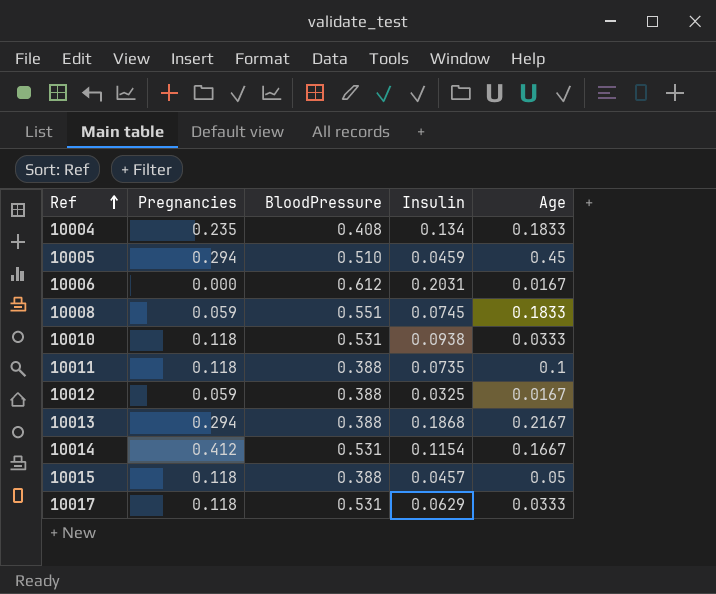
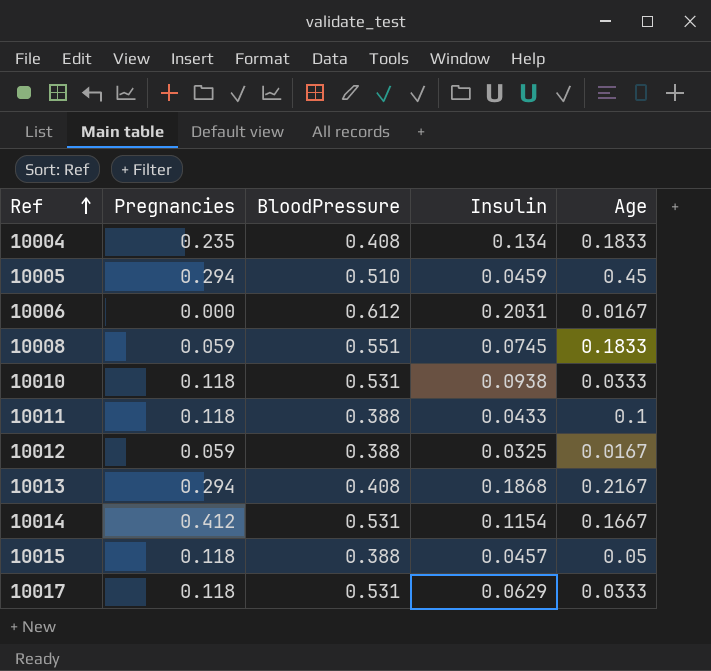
10011 | Insulin: 0.0735 -> 0.0433
10013 | BloodPressure: 0.388 -> 0.408

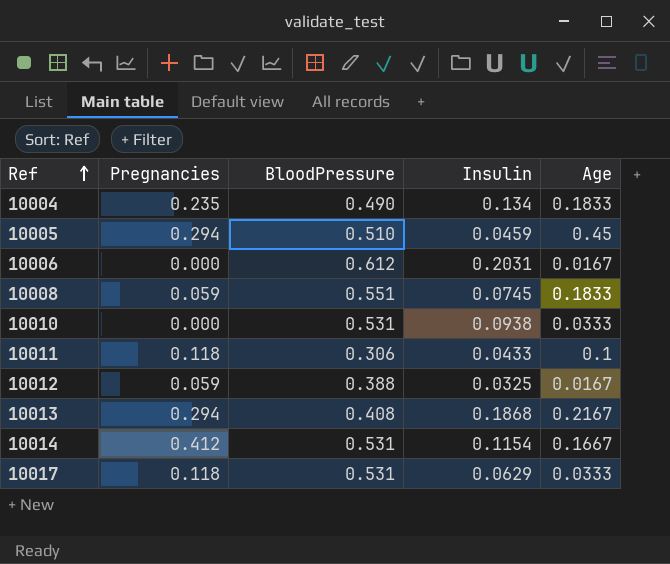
row 10015: 0.118 | 0.388 | 0.0457 | 0.05 -> none
10004 | BloodPressure: 0.408 -> 0.490
10010 | Pregnancies: 0.118 -> 0.000
10011 | BloodPressure: 0.388 -> 0.306

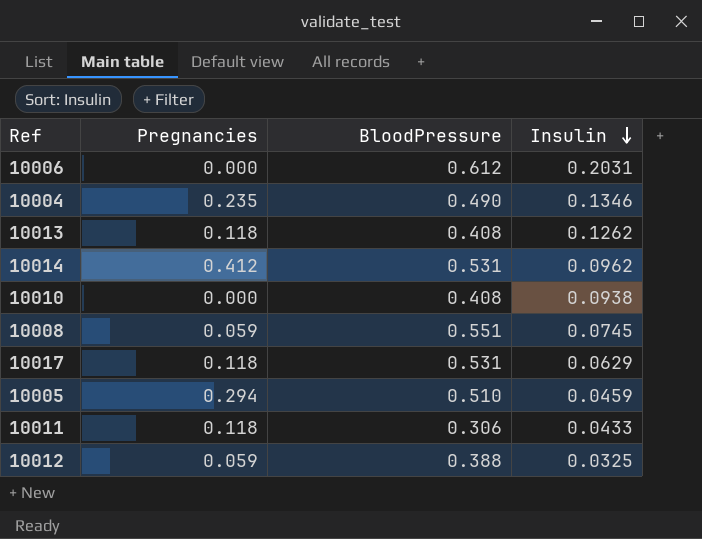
row order: Ref ascending -> Insulin descending
column Age | position: 5 -> none
10004 | Insulin: 0.134 -> 0.1346
10013 | Pregnancies: 0.294 -> 0.118
10013 | Insulin: 0.1868 -> 0.1262
10014 | Insulin: 0.1154 -> 0.0962
10010 | BloodPressure: 0.531 -> 0.408

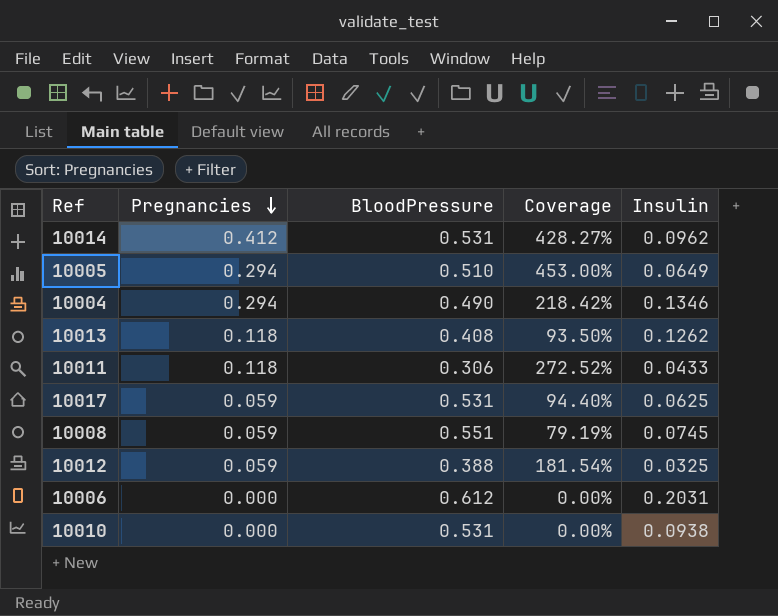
row order: Insulin descending -> Pregnancies descending
column Coverage | formula: none -> [Pregnancies] / [Insulin]
10005 | Insulin: 0.0459 -> 0.0649
10004 | Pregnancies: 0.235 -> 0.294
10017 | Pregnancies: 0.118 -> 0.059
10017 | Insulin: 0.0629 -> 0.0625
10010 | BloodPressure: 0.408 -> 0.531

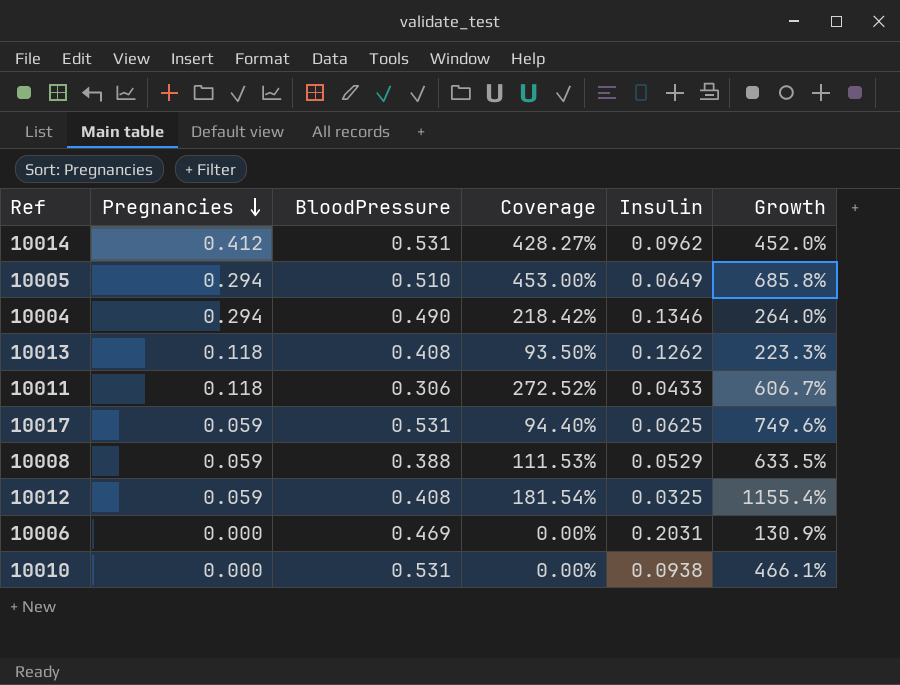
column Growth | formula: none -> ([BloodPressure] - [Insulin]) / [Insulin]
10008 | BloodPressure: 0.551 -> 0.388
10008 | Coverage: 79.19% -> 111.53%
10008 | Insulin: 0.0745 -> 0.0529
10012 | BloodPressure: 0.388 -> 0.408
10006 | BloodPressure: 0.612 -> 0.469

